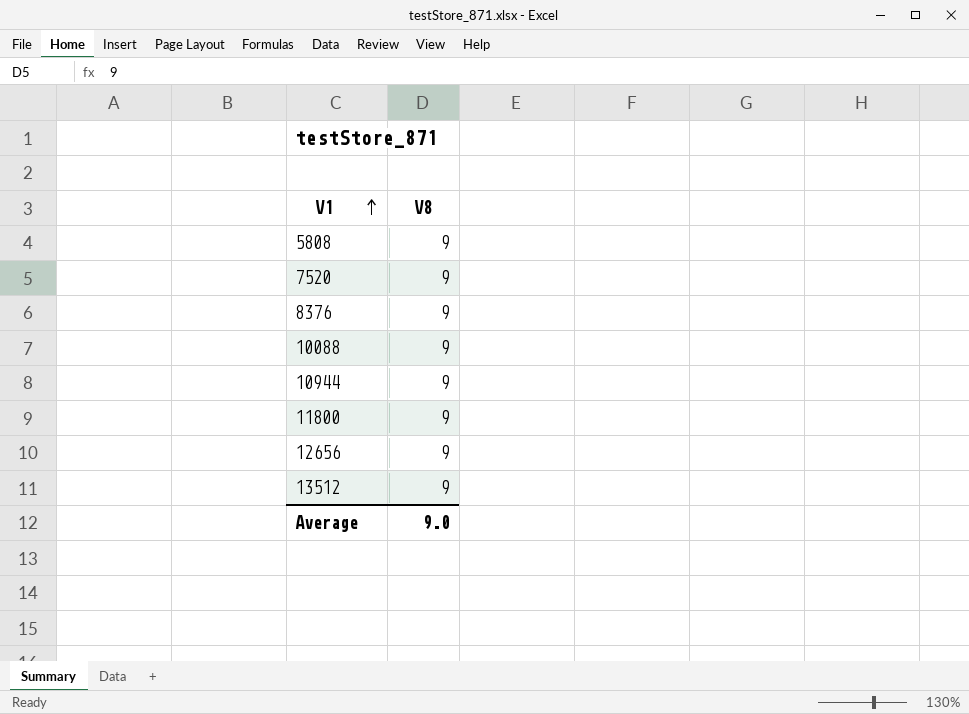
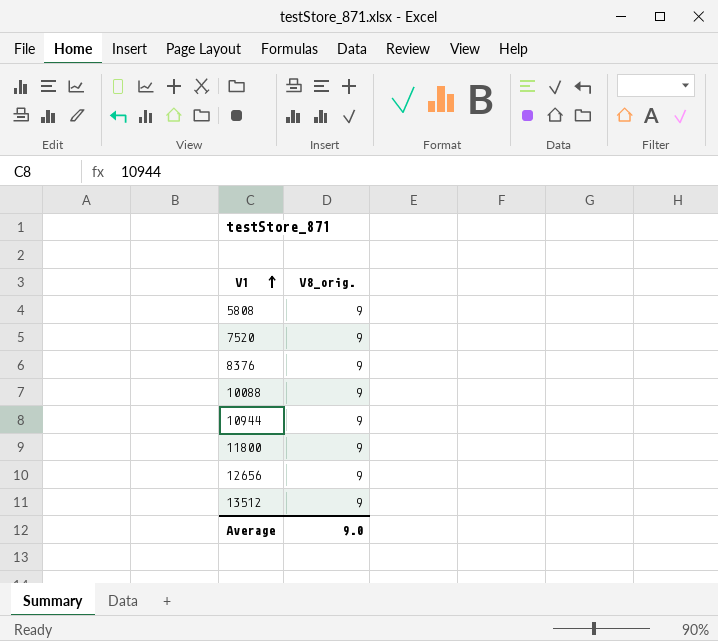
column name: V8 -> V8_orig.

